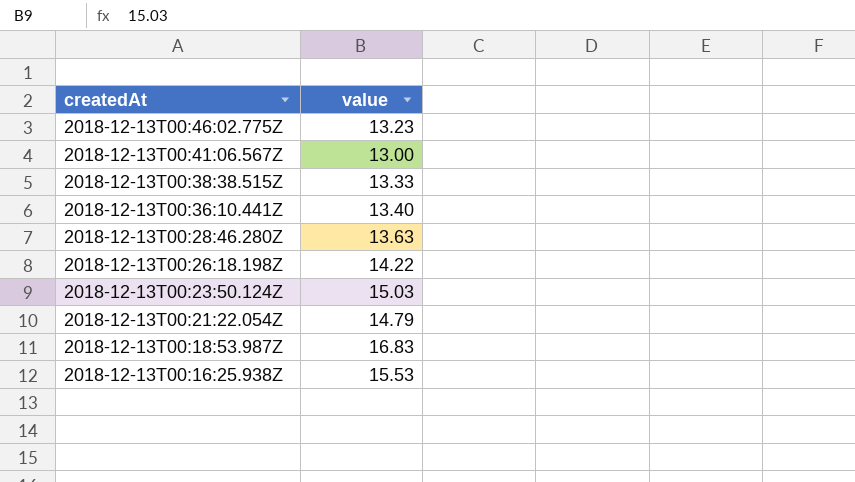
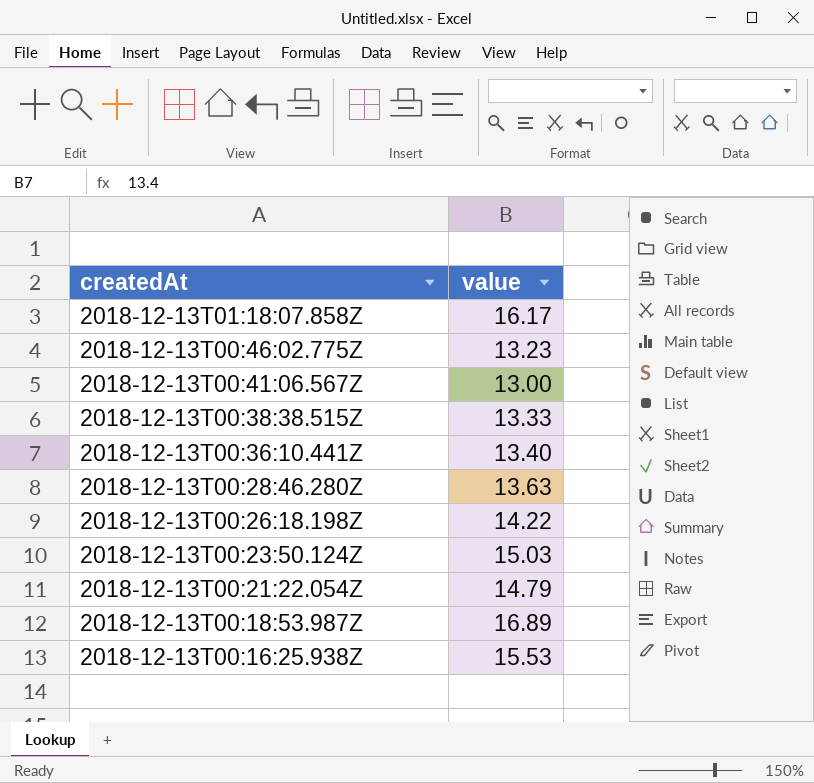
row 2018-12-13T01:18:07.858Z: none -> 16.17
2018-12-13T00:18:53.987Z | value: 16.83 -> 16.89

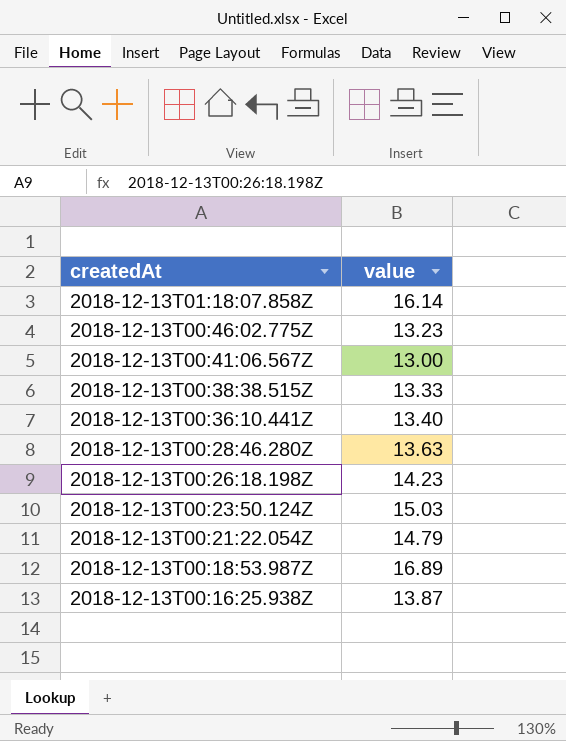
2018-12-13T01:18:07.858Z | value: 16.17 -> 16.14
2018-12-13T00:26:18.198Z | value: 14.22 -> 14.23
2018-12-13T00:16:25.938Z | value: 15.53 -> 13.87

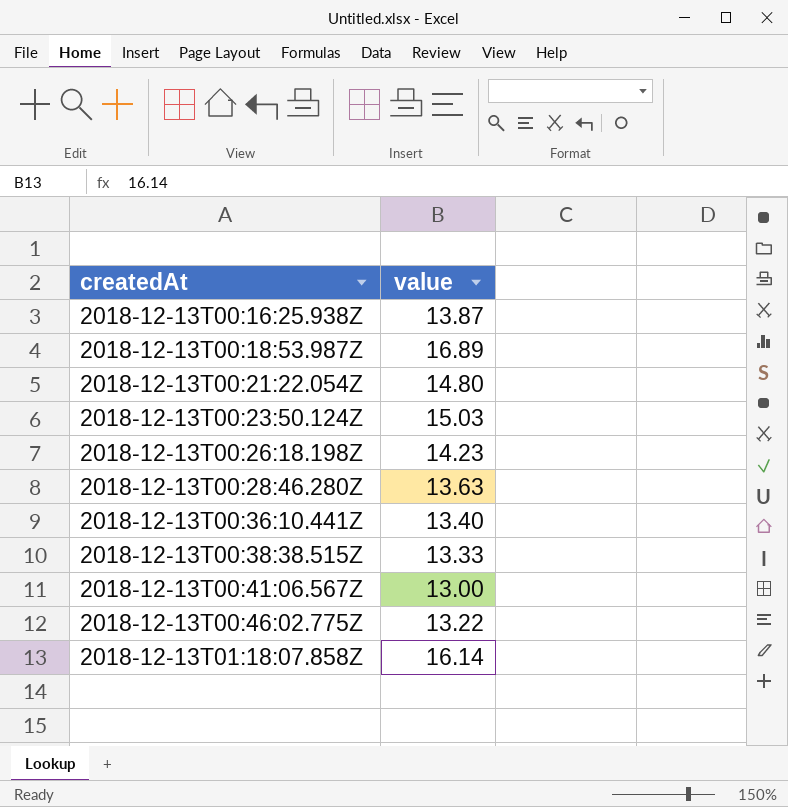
row order: createdAt descending -> createdAt ascending
2018-12-13T00:21:22.054Z | value: 14.79 -> 14.80
2018-12-13T00:46:02.775Z | value: 13.23 -> 13.22

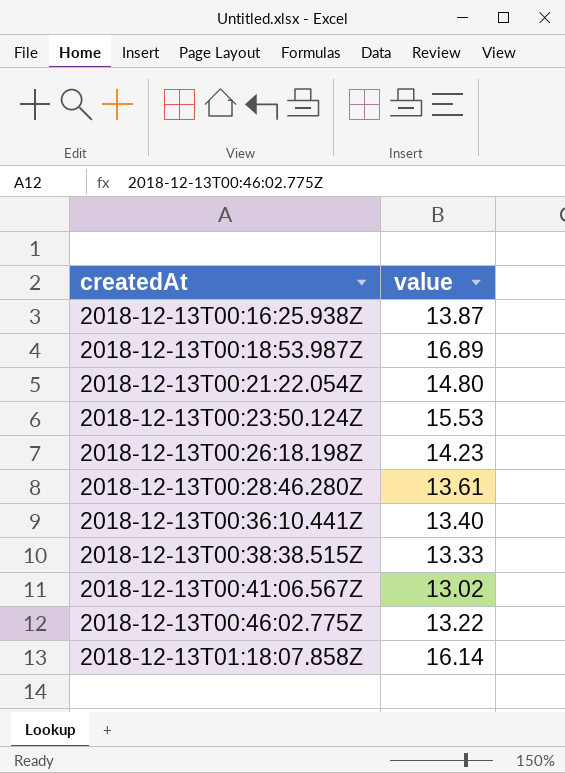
2018-12-13T00:23:50.124Z | value: 15.03 -> 15.53
2018-12-13T00:28:46.280Z | value: 13.63 -> 13.61
2018-12-13T00:41:06.567Z | value: 13.00 -> 13.02

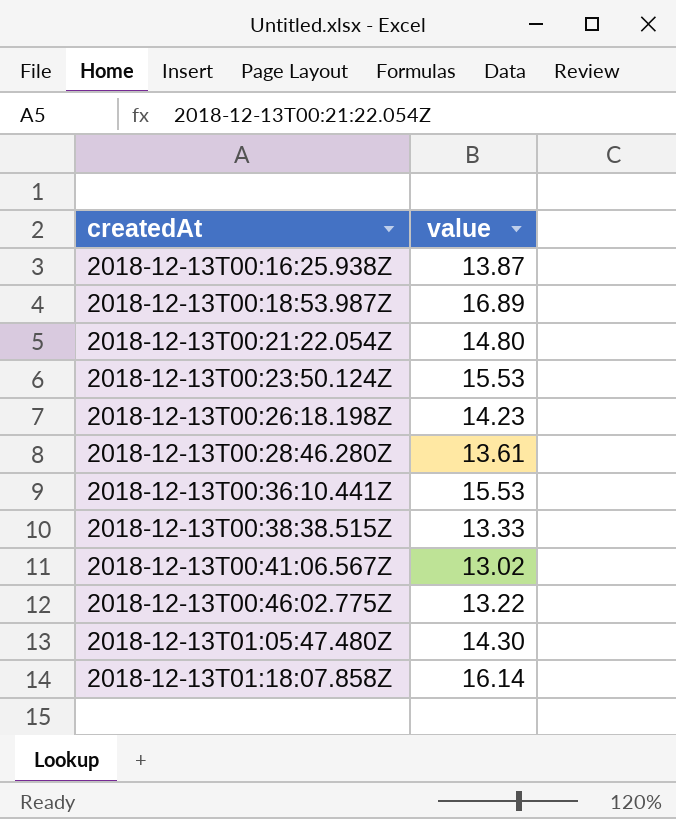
2018-12-13T00:36:10.441Z | value: 13.40 -> 15.53
row 2018-12-13T01:05:47.480Z: none -> 14.30

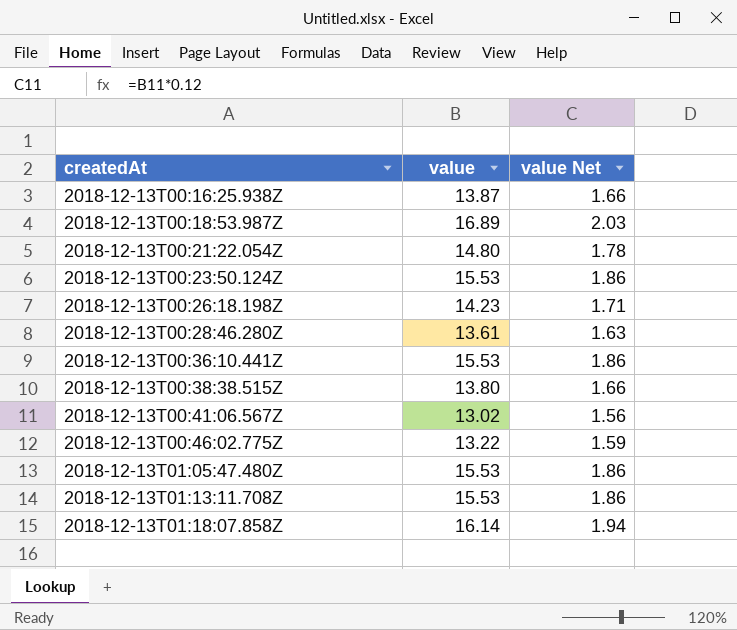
column value Net | formula: none -> [value] * 0.12
2018-12-13T00:38:38.515Z | value: 13.33 -> 13.80
2018-12-13T01:05:47.480Z | value: 14.30 -> 15.53
row 2018-12-13T01:13:11.708Z: none -> 15.53 | 1.86

